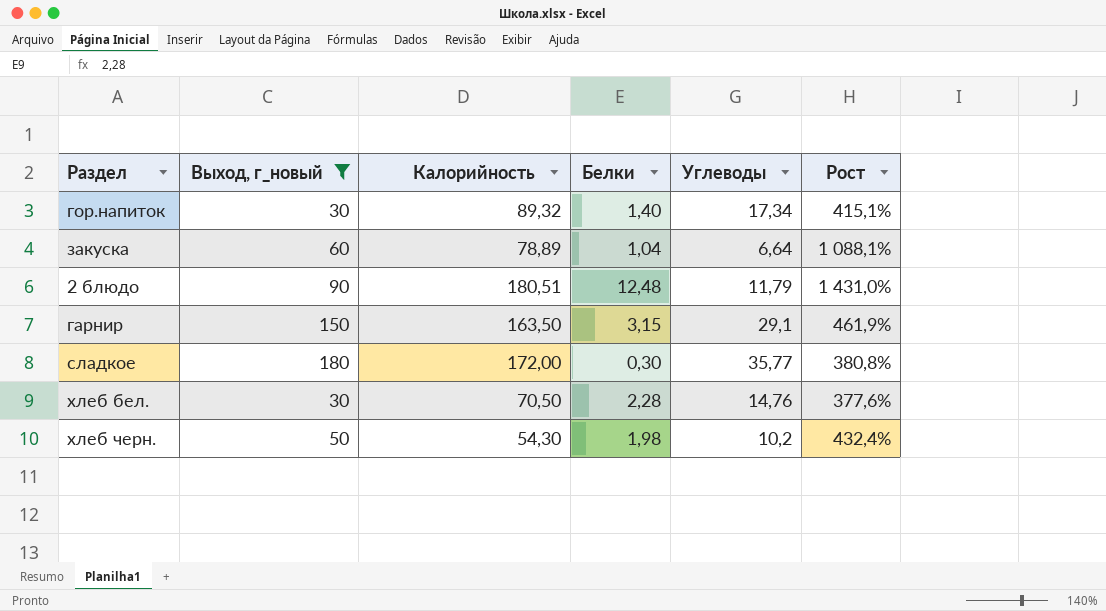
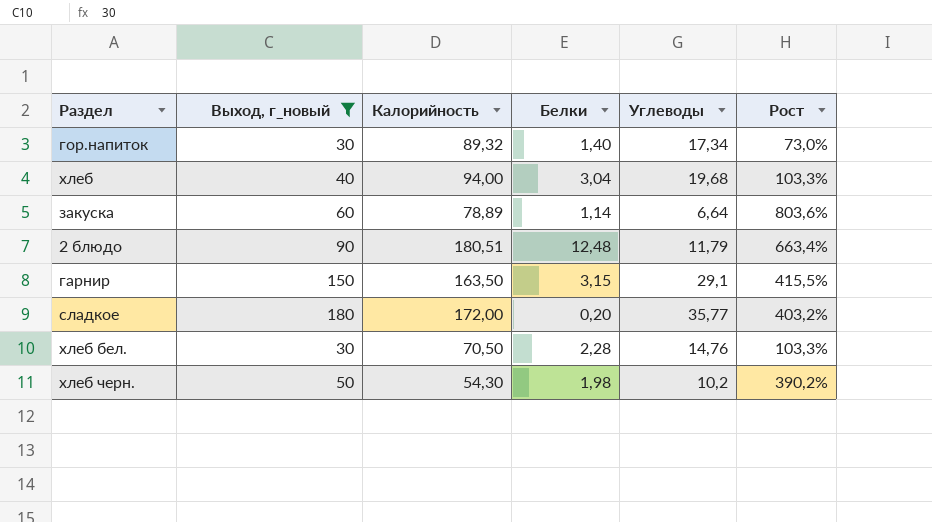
column Рост | formula: ([Калорийность] - [Углеводы]) / [Углеводы] -> ([Выход, г_новый] - [Углеводы]) / [Углеводы]
row хлеб: none -> 40 | 94,00 | 3,04 | 19,68 | 103,3%
закуска | Белки: 1,04 -> 1,14
сладкое | Белки: 0,30 -> 0,20

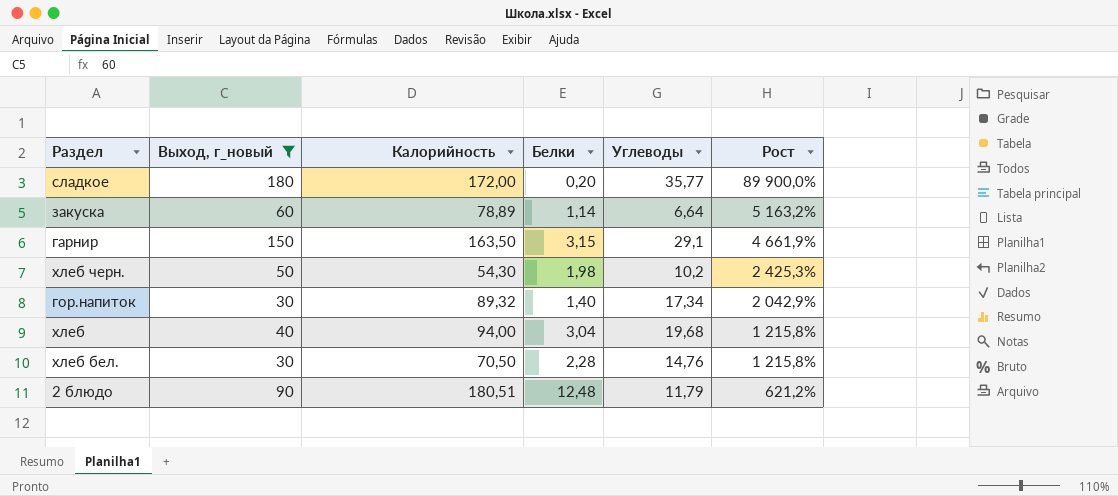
row order: none -> Рост descending
column Рост | formula: ([Выход, г_новый] - [Углеводы]) / [Углеводы] -> ([Выход, г_новый] - [Белки]) / [Белки]

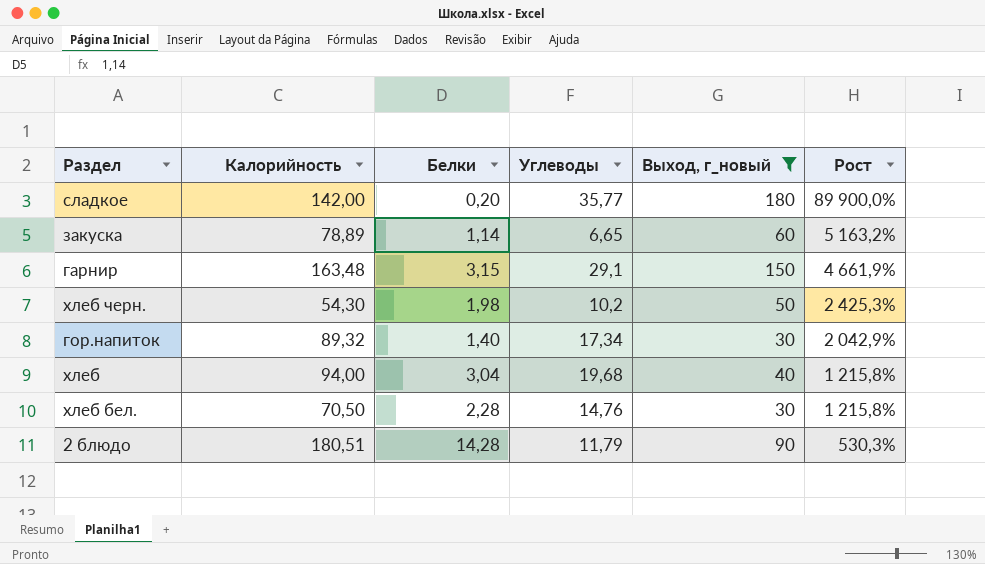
column Выход, г_новый | position: 2 -> 5
сладкое | Калорийность: 172,00 -> 142,00
закуска | Углеводы: 6,64 -> 6,65
гарнир | Калорийность: 163,50 -> 163,48
2 блюдо | Белки: 12,48 -> 14,28
2 блюдо | Рост: 621,2% -> 530,3%

